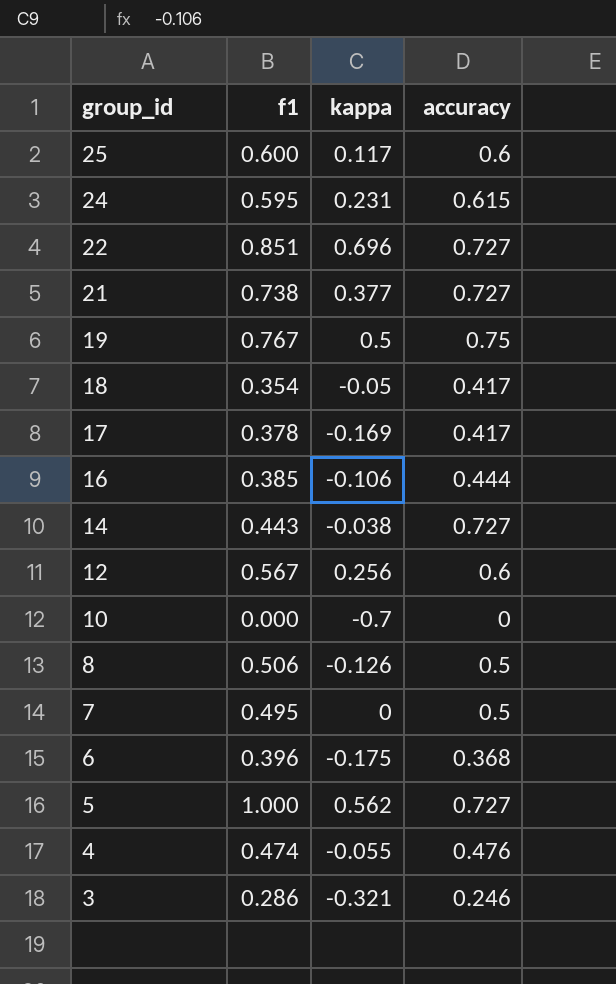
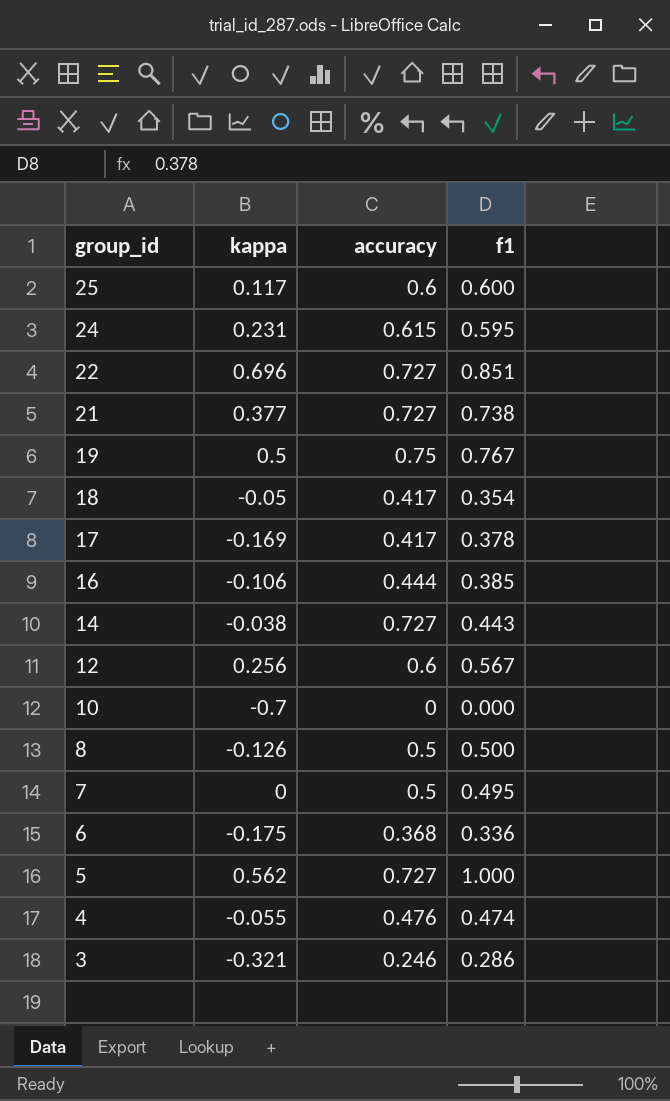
column f1 | position: 2 -> 4
8 | f1: 0.506 -> 0.500
6 | f1: 0.396 -> 0.336

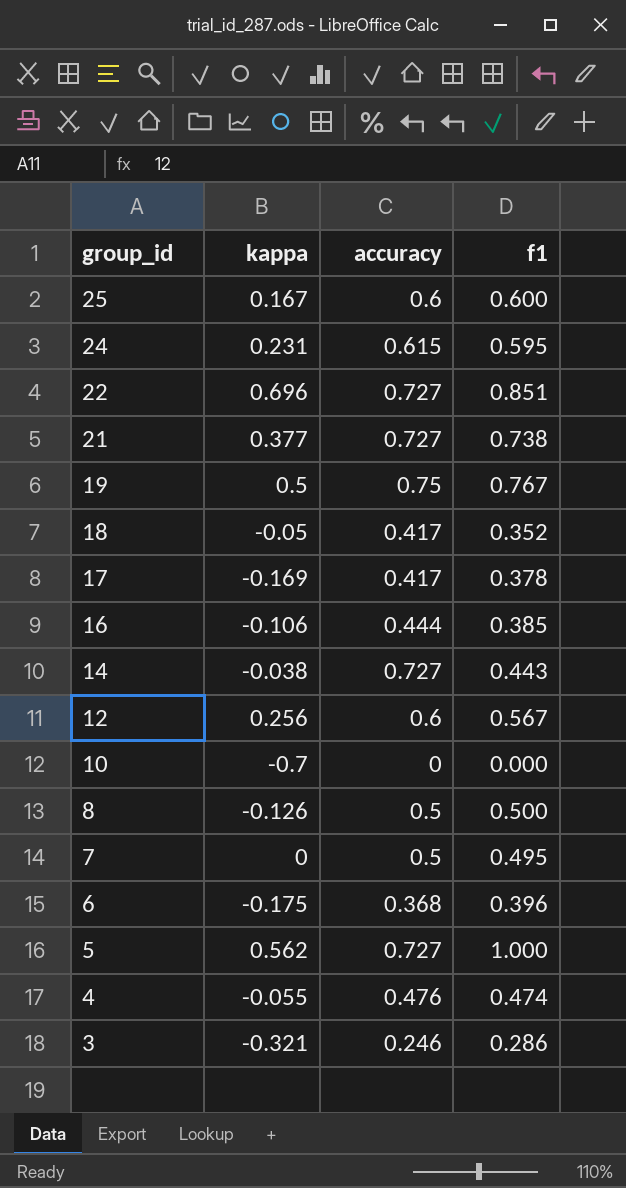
25 | kappa: 0.117 -> 0.167
18 | f1: 0.354 -> 0.352
6 | f1: 0.336 -> 0.396

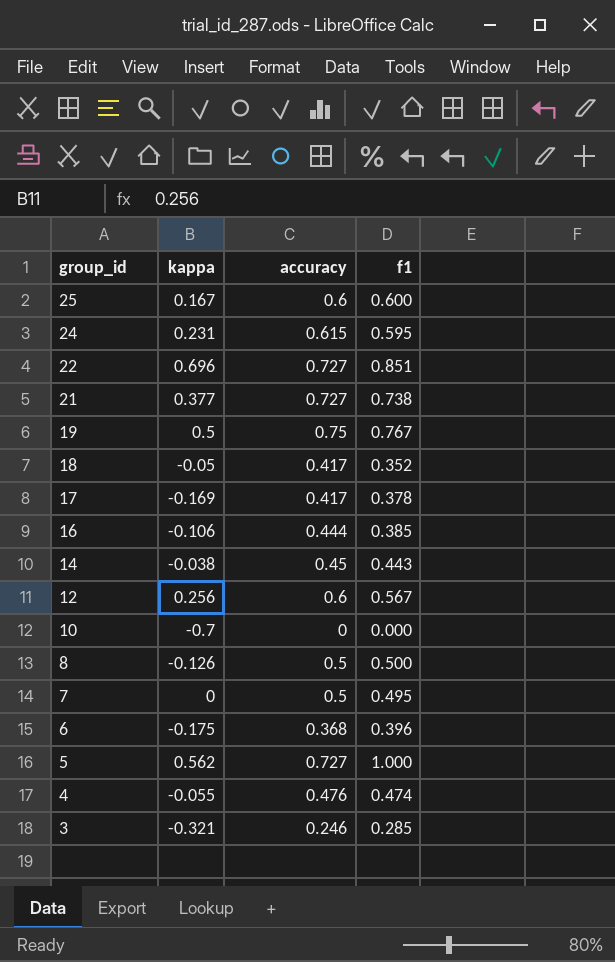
14 | accuracy: 0.727 -> 0.45
3 | f1: 0.286 -> 0.285

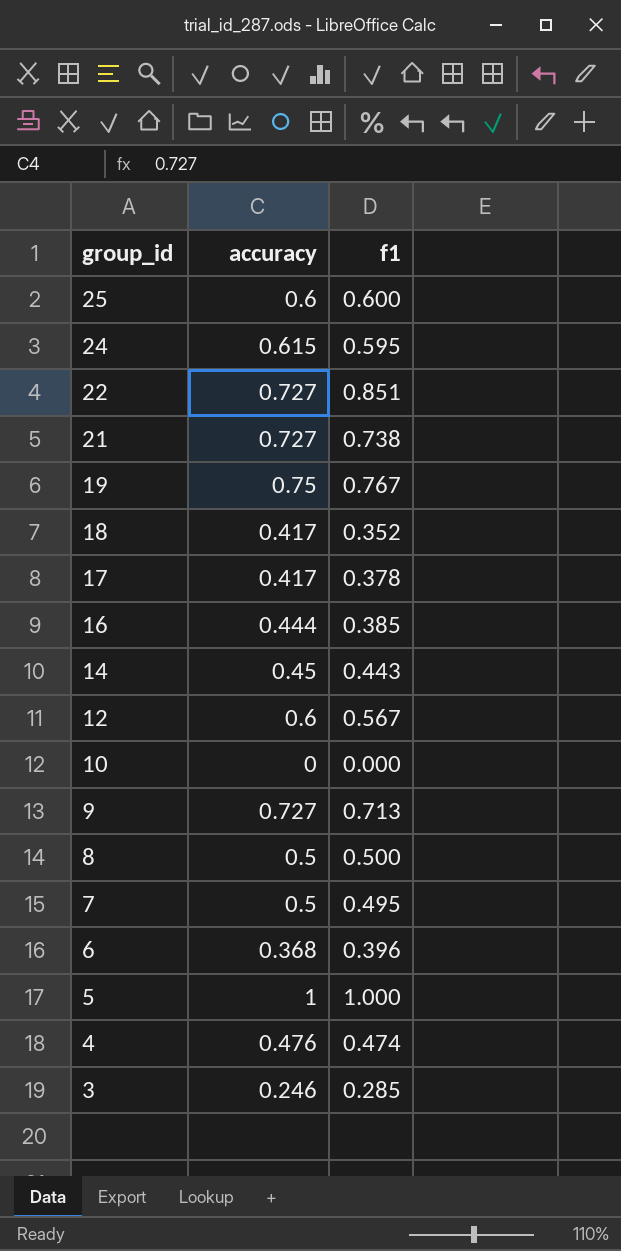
column kappa | position: 2 -> none
row 9: none -> 0.727 | 0.713
5 | accuracy: 0.727 -> 1

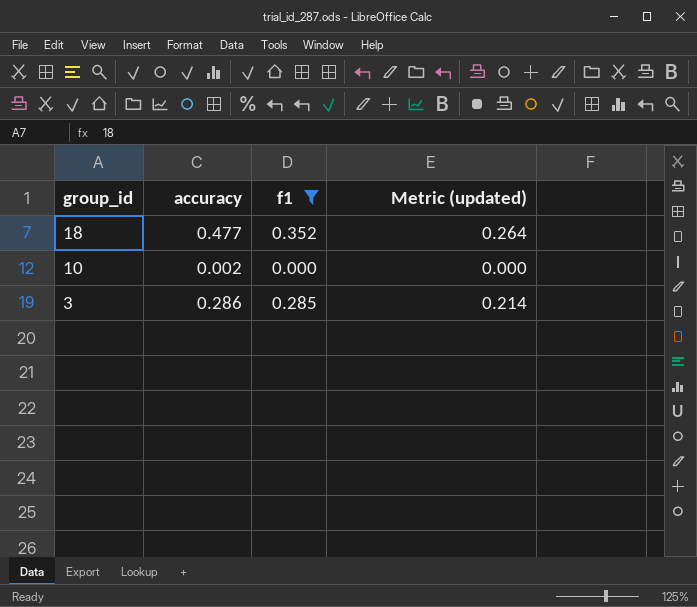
filter: none -> f1 <= 0.352
column Metric (updated) | formula: none -> [f1] * 0.75
18 | accuracy: 0.417 -> 0.477
10 | accuracy: 0 -> 0.002
3 | accuracy: 0.246 -> 0.286

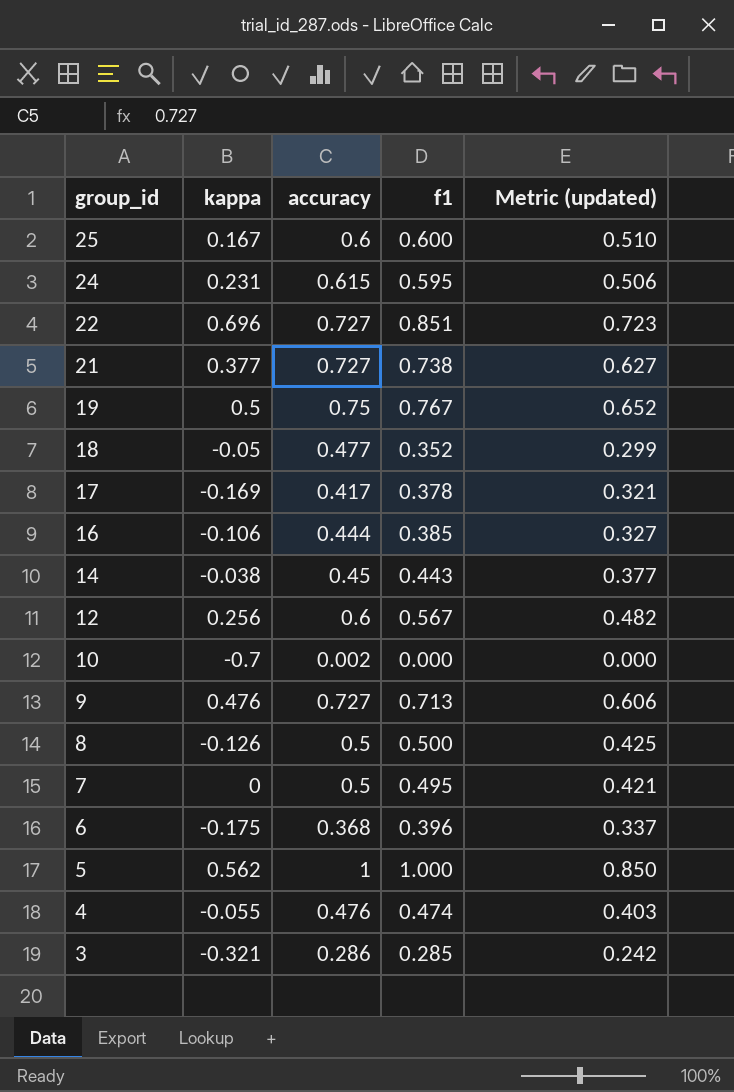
filter: f1 <= 0.352 -> none
column kappa | position: none -> 2
column Metric (updated) | formula: [f1] * 0.75 -> [f1] * 0.85

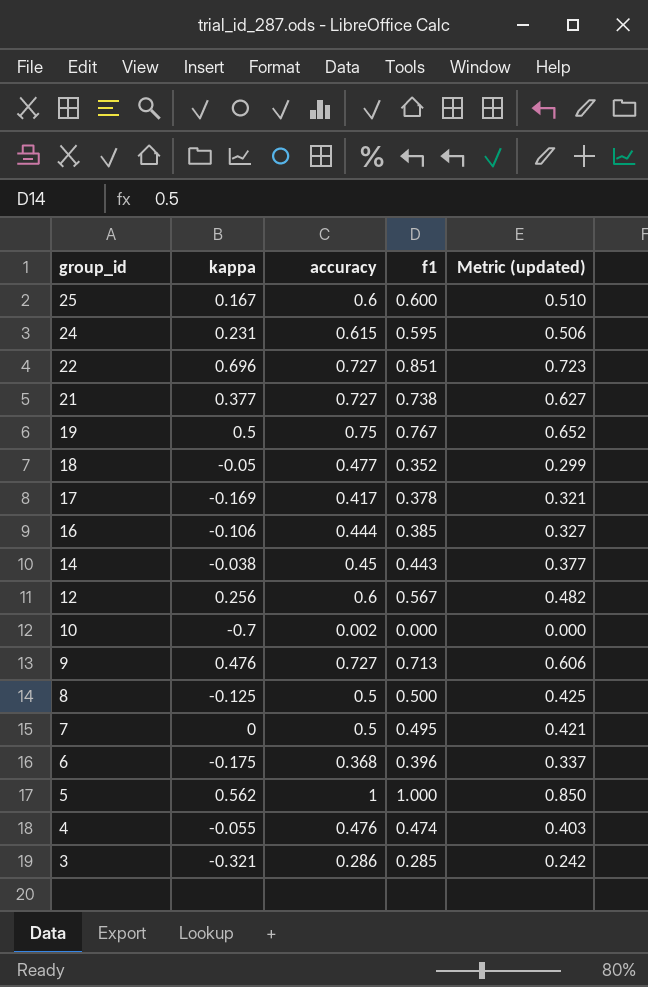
8 | kappa: -0.126 -> -0.125

